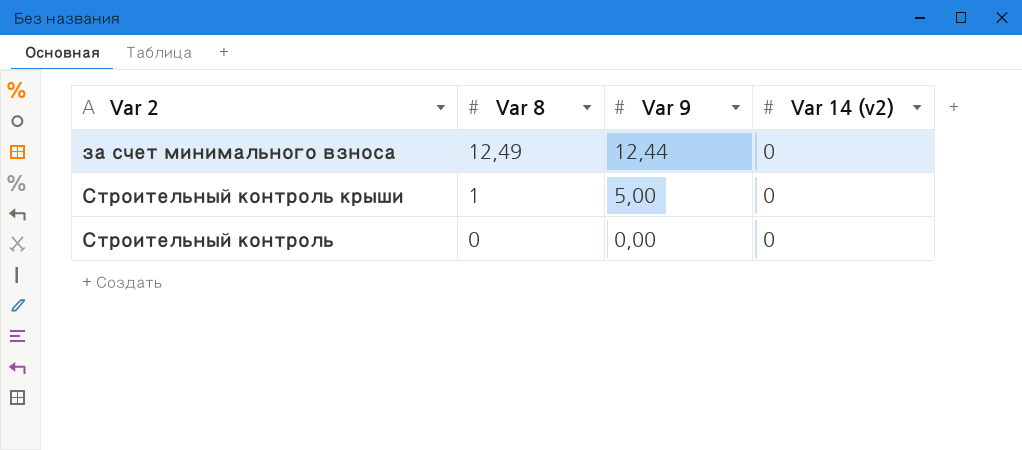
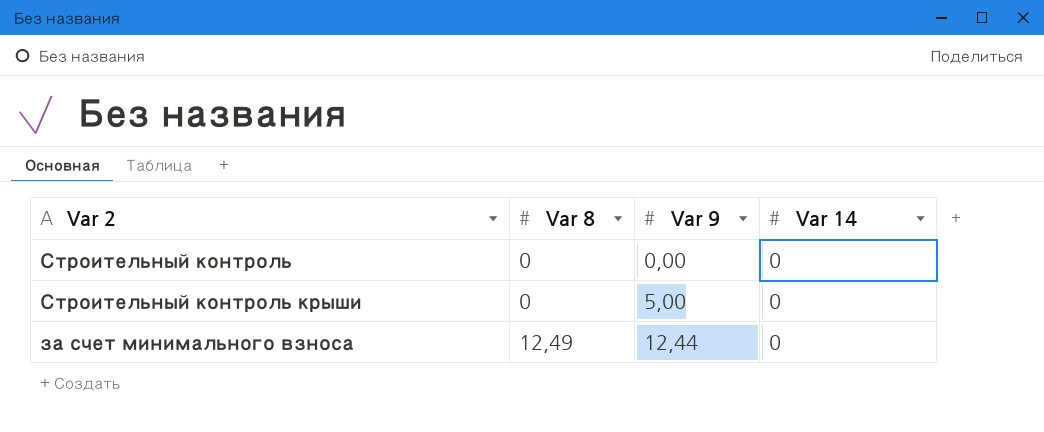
row order: Var 8 descending -> Var 8 ascending
column name: Var 14 (v2) -> Var 14
Строительный контроль крыши | Var 8: 1 -> 0

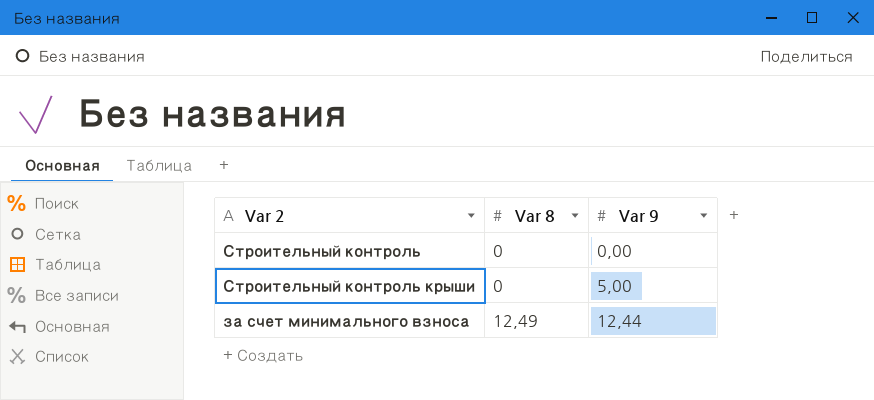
column Var 14 | position: 4 -> none

